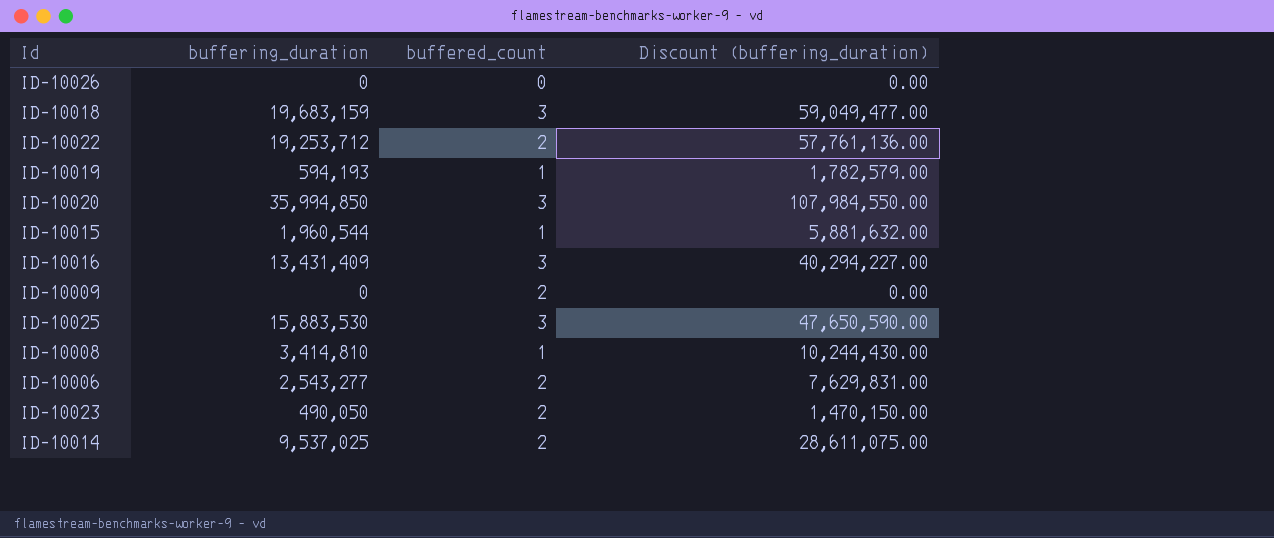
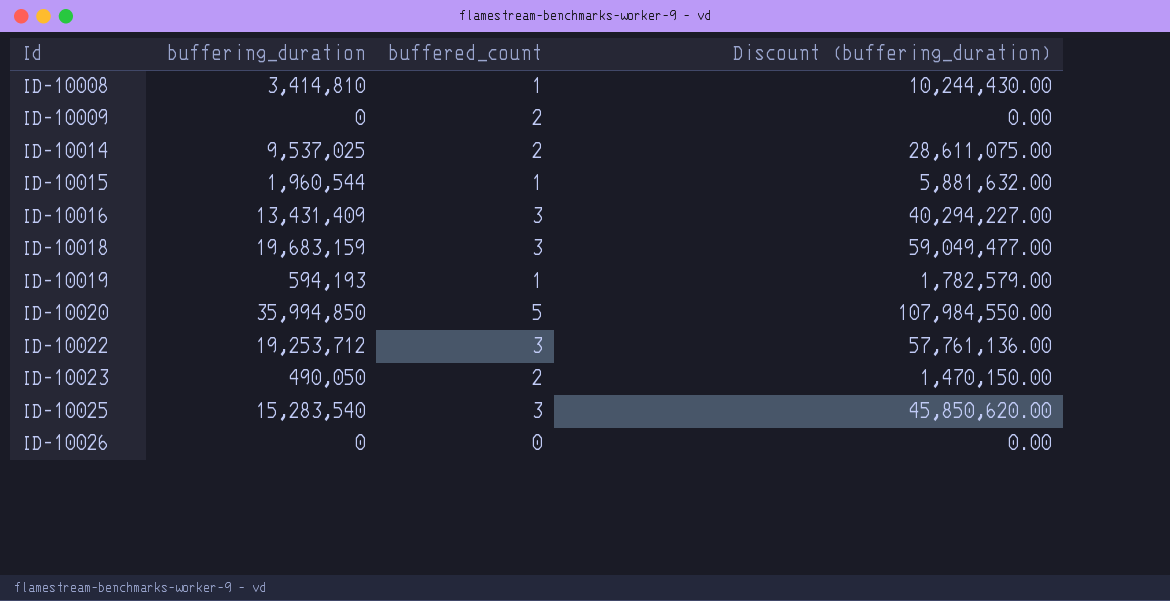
row order: none -> Id ascending
row ID-10006: 2,543,277 | 2 | 7,629,831.00 -> none
ID-10020 | buffered_count: 3 -> 5
ID-10022 | buffered_count: 2 -> 3
ID-10025 | buffering_duration: 15,883,530 -> 15,283,540
ID-10025 | Discount (buffering_duration): 47,650,590.00 -> 45,850,620.00

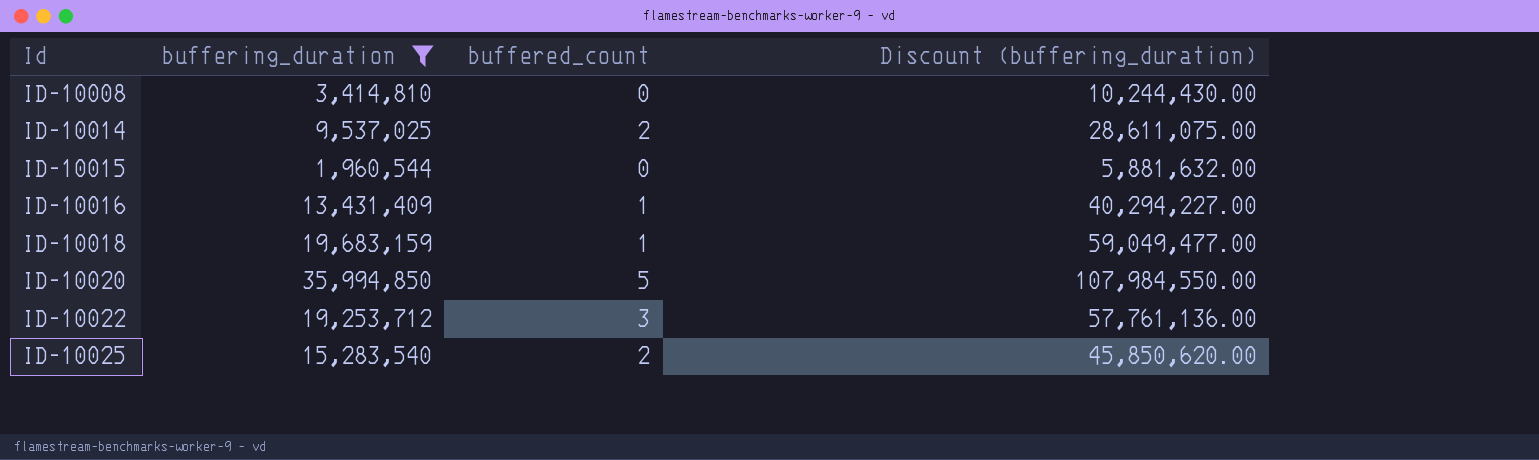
filter: none -> buffering_duration >= 1,960,544
ID-10008 | buffered_count: 1 -> 0
ID-10015 | buffered_count: 1 -> 0
ID-10016 | buffered_count: 3 -> 1
ID-10018 | buffered_count: 3 -> 1
ID-10025 | buffered_count: 3 -> 2

